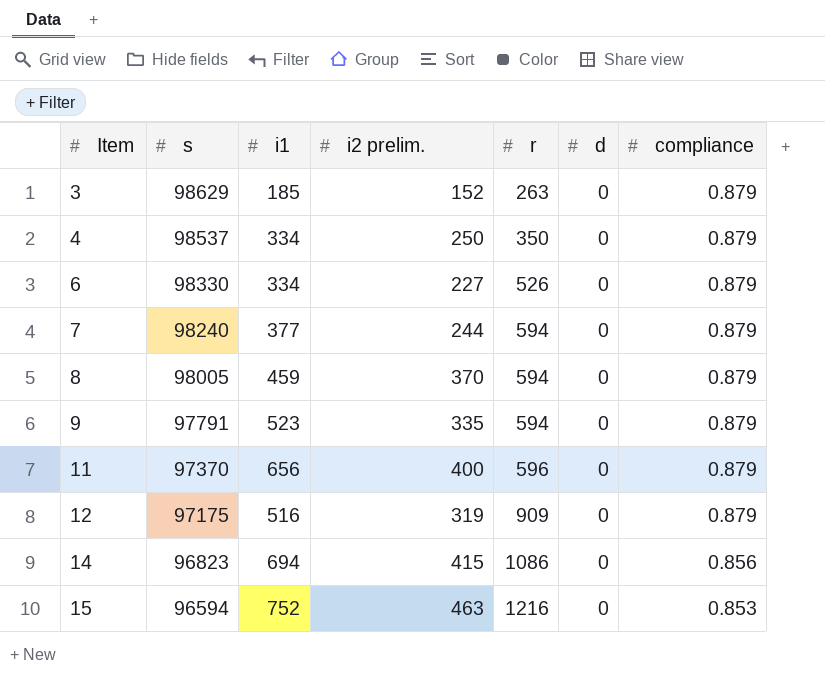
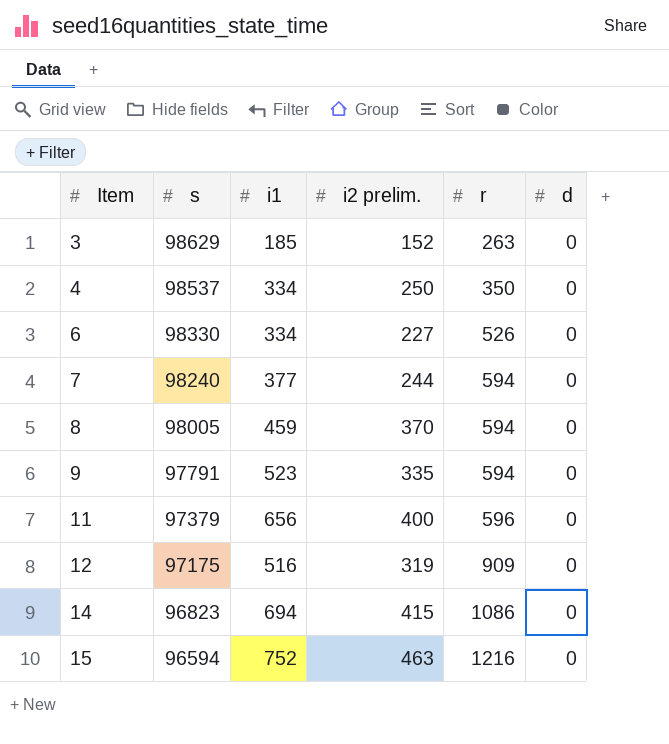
column compliance | position: 7 -> none
11 | s: 97370 -> 97379

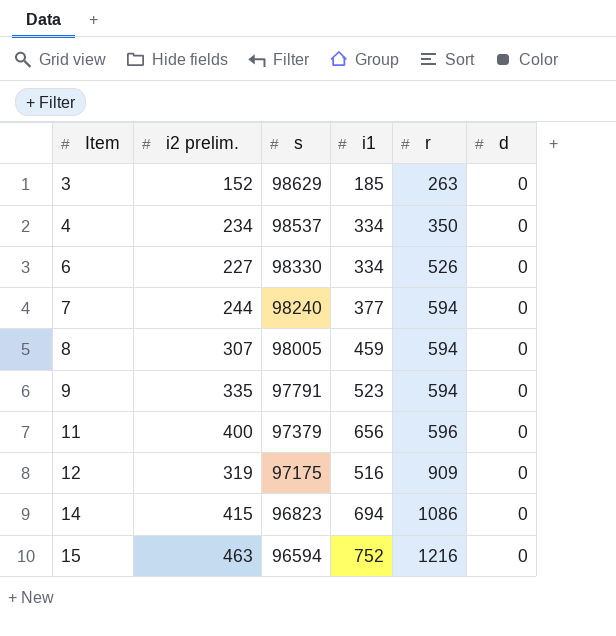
column i2 prelim. | position: 4 -> 2
4 | i2 prelim.: 250 -> 234
8 | i2 prelim.: 370 -> 307

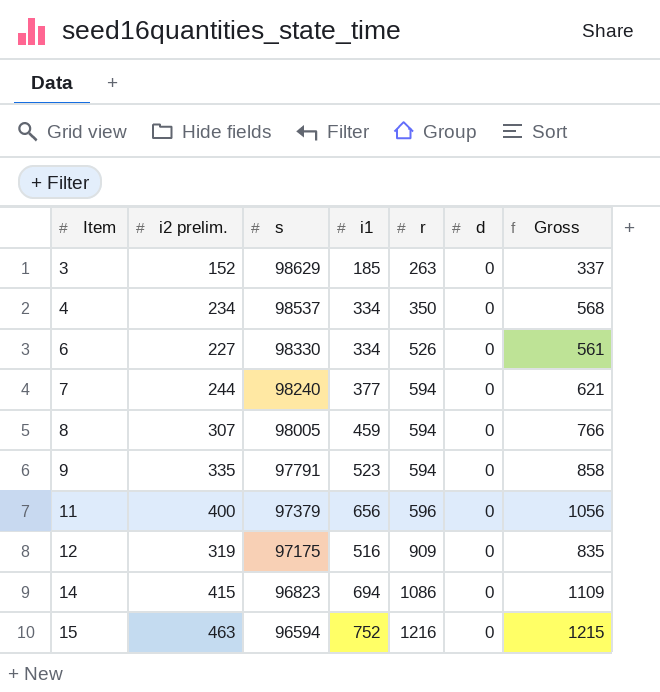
column Gross | formula: none -> [i2 prelim.] + [i1]

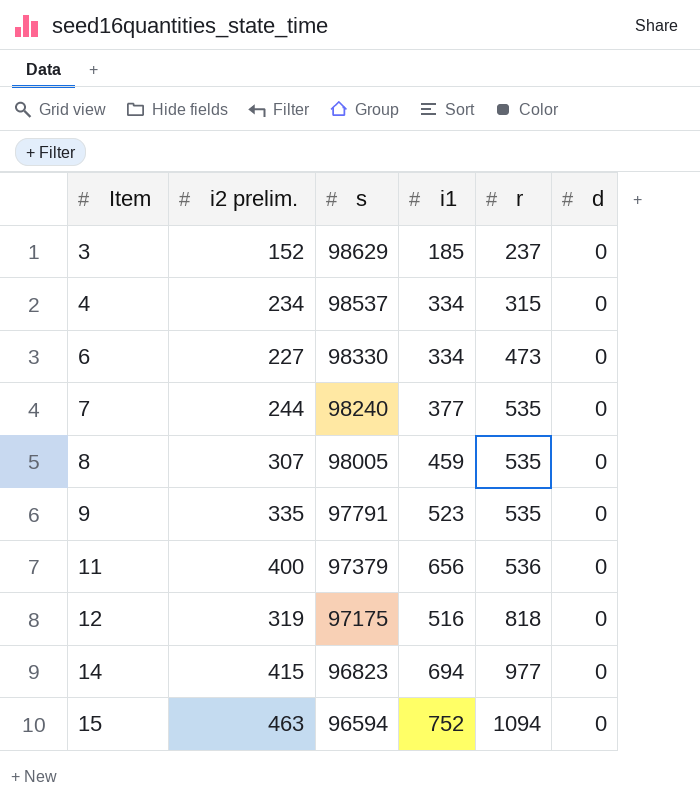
column Gross | formula: [i2 prelim.] + [i1] -> none
3 | r: 263 -> 237
4 | r: 350 -> 315
6 | r: 526 -> 473
7 | r: 594 -> 535
8 | r: 594 -> 535
9 | r: 594 -> 535
11 | r: 596 -> 536
12 | r: 909 -> 818
14 | r: 1086 -> 977
15 | r: 1216 -> 1094

